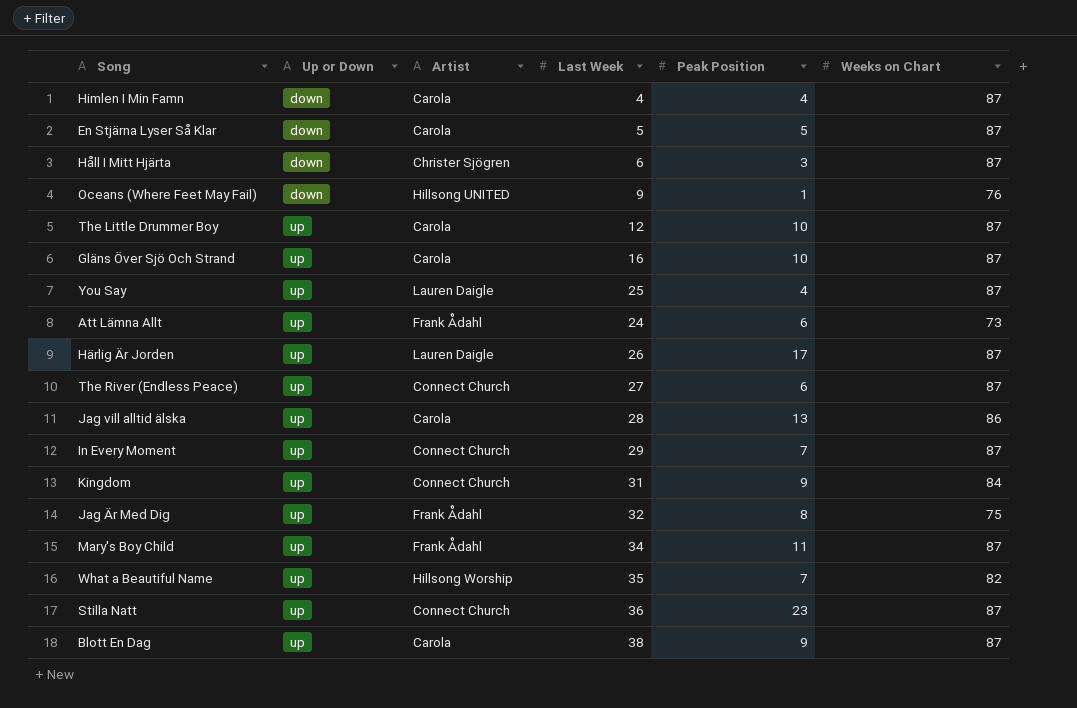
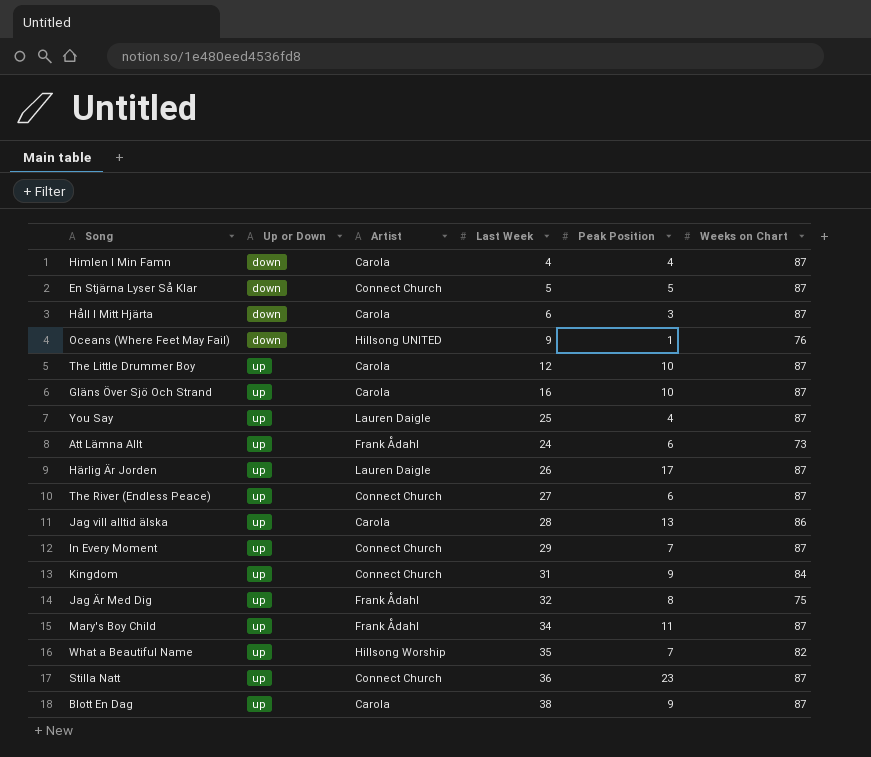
En Stjärna Lyser Så Klar | Artist: Carola -> Connect Church
Håll I Mitt Hjärta | Artist: Christer Sjögren -> Carola

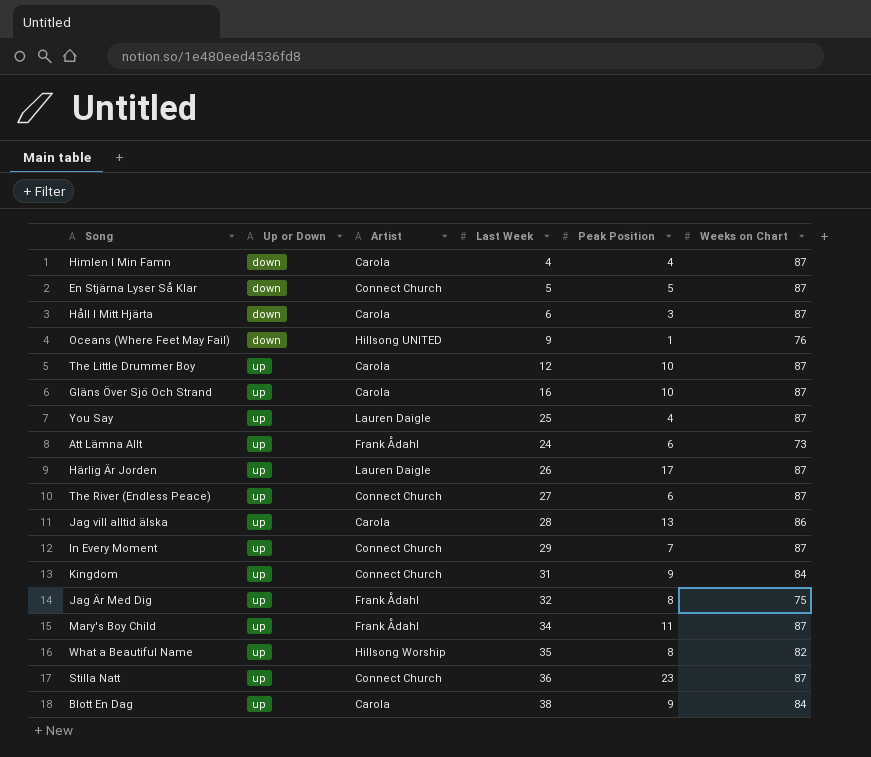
What a Beautiful Name | Peak Position: 7 -> 8
Blott En Dag | Weeks on Chart: 87 -> 84

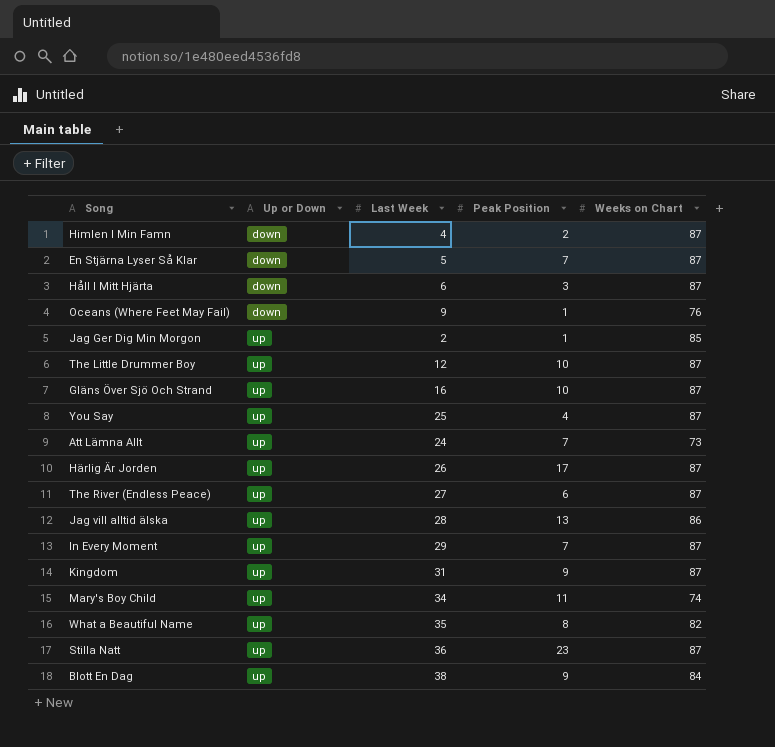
column Artist | position: 3 -> none
row Jag Är Med Dig: up | Frank Ådahl | 32 | 8 | 75 -> none
Himlen I Min Famn | Peak Position: 4 -> 2
En Stjärna Lyser Så Klar | Peak Position: 5 -> 7
row Jag Ger Dig Min Morgon: none -> up | 2 | 1 | 85
Att Lämna Allt | Peak Position: 6 -> 7
Kingdom | Weeks on Chart: 84 -> 87
Mary's Boy Child | Weeks on Chart: 87 -> 74

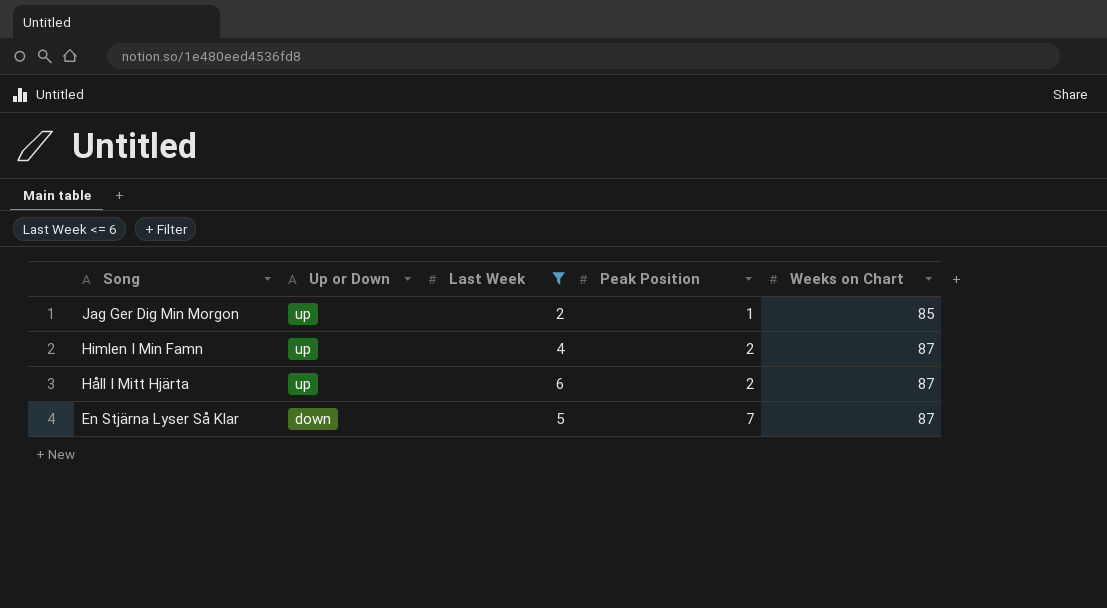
filter: none -> Last Week <= 6
row order: Up or Down ascending -> Song descending
Himlen I Min Famn | Up or Down: down -> up
Håll I Mitt Hjärta | Up or Down: down -> up
Håll I Mitt Hjärta | Peak Position: 3 -> 2

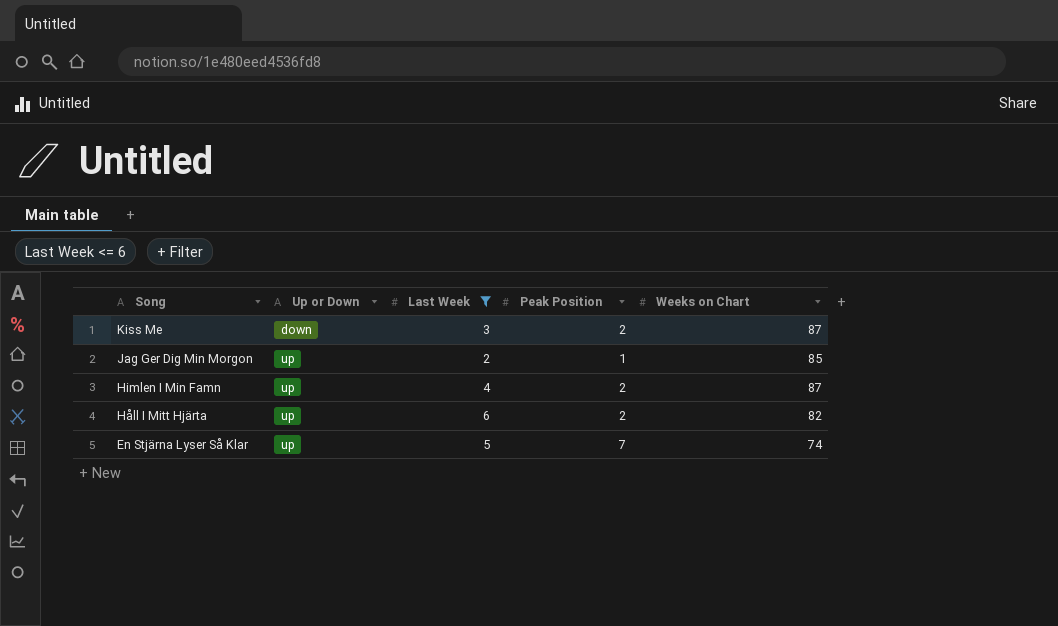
row Kiss Me: none -> down | 3 | 2 | 87
Håll I Mitt Hjärta | Weeks on Chart: 87 -> 82
En Stjärna Lyser Så Klar | Up or Down: down -> up
En Stjärna Lyser Så Klar | Weeks on Chart: 87 -> 74

